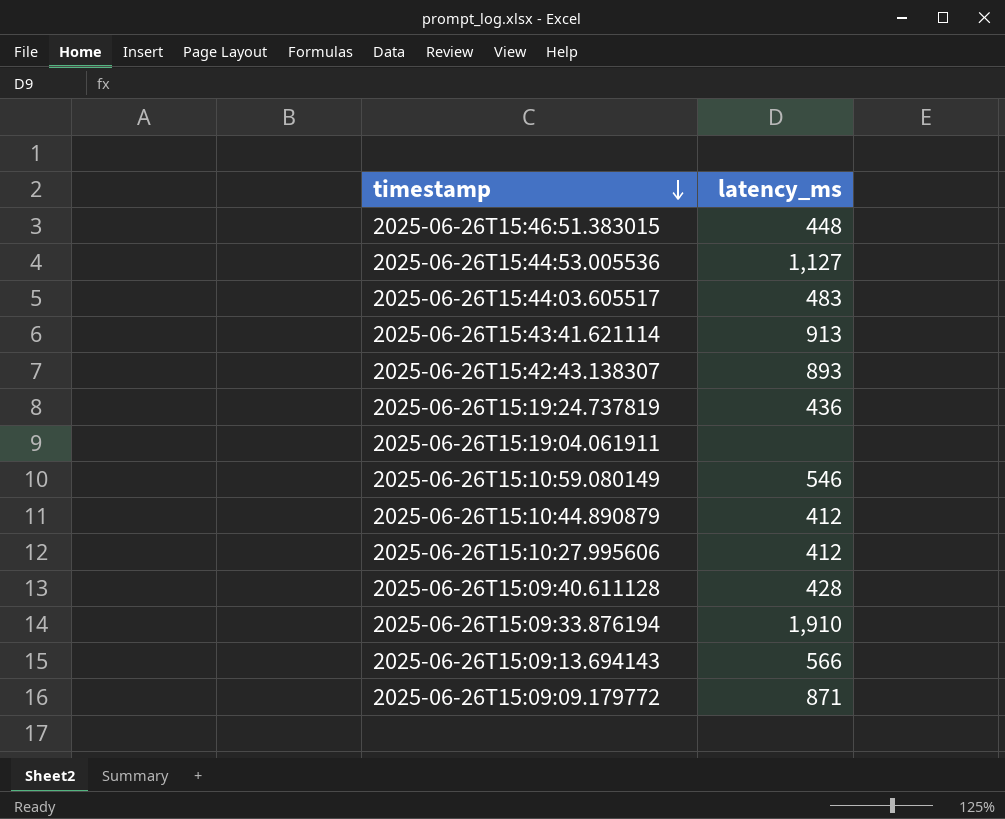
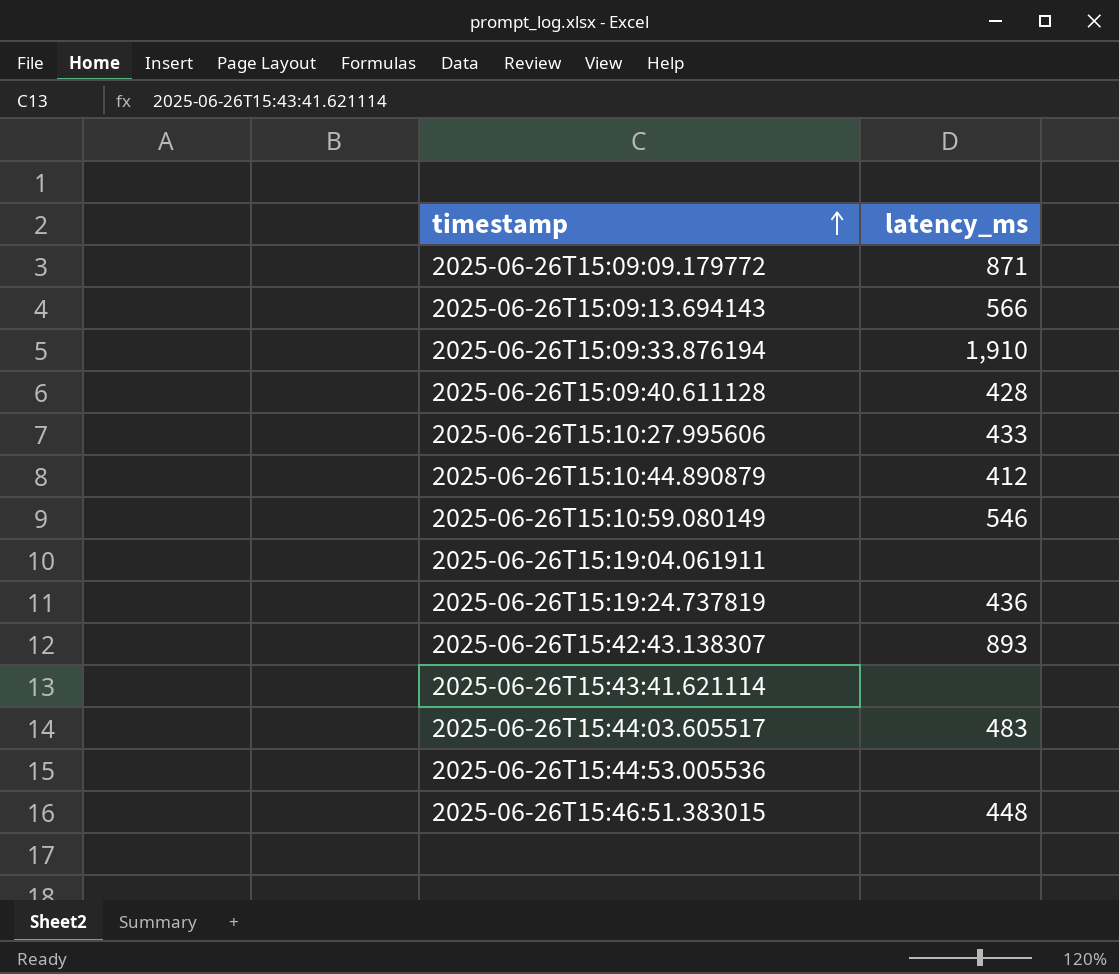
row order: timestamp descending -> timestamp ascending
2025-06-26T15:10:27.995606 | latency_ms: 412 -> 433
2025-06-26T15:43:41.621114 | latency_ms: 913 -> none
2025-06-26T15:44:53.005536 | latency_ms: 1,127 -> none

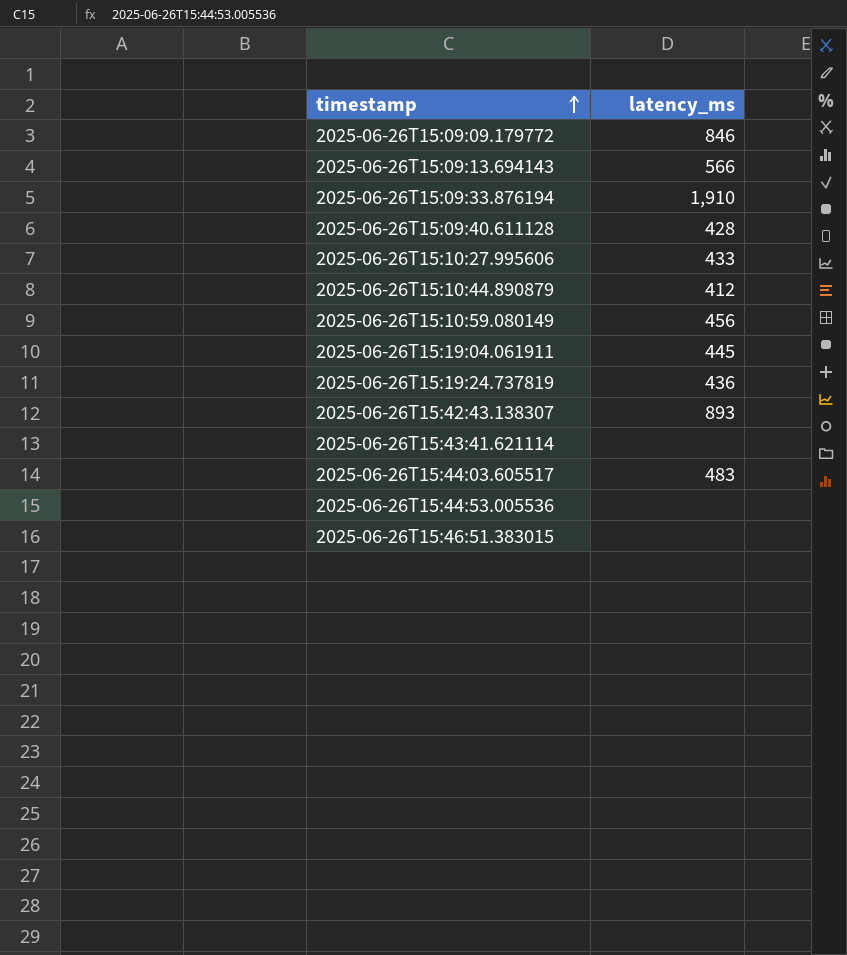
2025-06-26T15:09:09.179772 | latency_ms: 871 -> 846
2025-06-26T15:10:59.080149 | latency_ms: 546 -> 456
2025-06-26T15:19:04.061911 | latency_ms: none -> 445
2025-06-26T15:46:51.383015 | latency_ms: 448 -> none

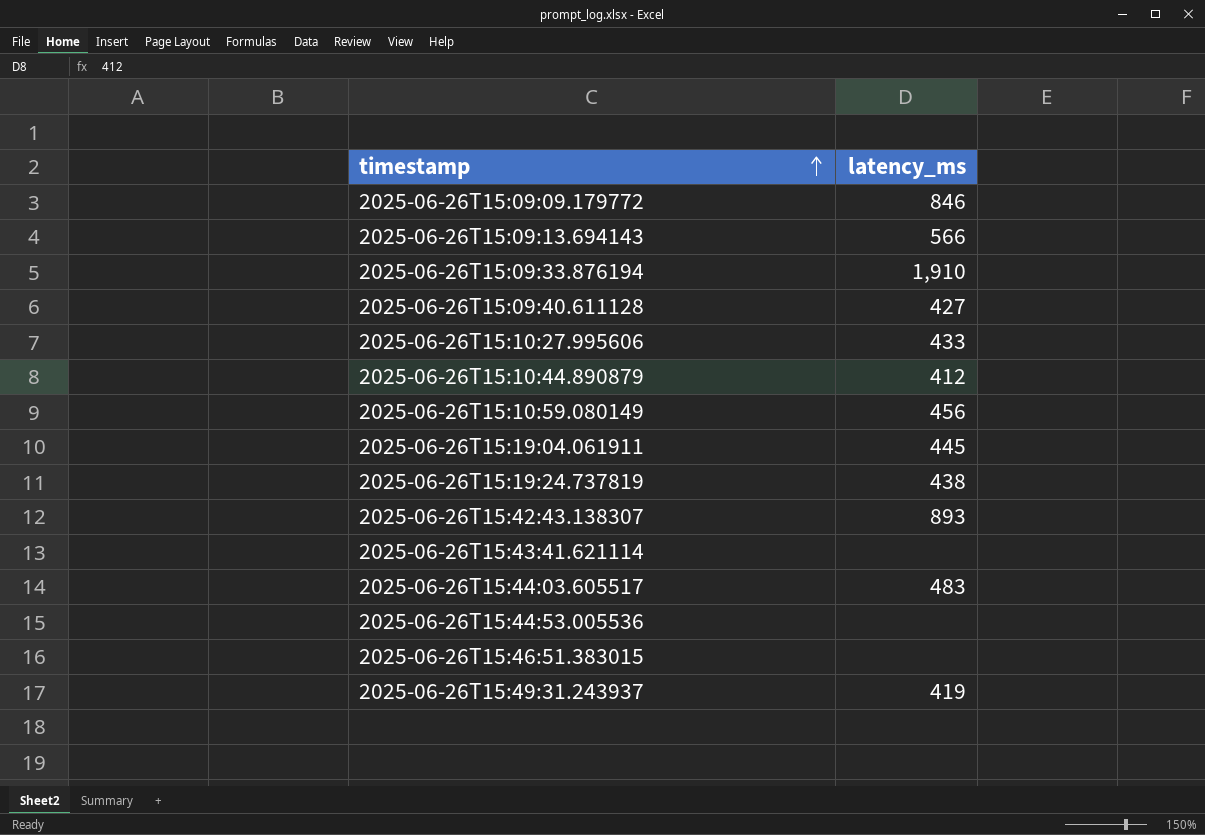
2025-06-26T15:09:40.611128 | latency_ms: 428 -> 427
2025-06-26T15:19:24.737819 | latency_ms: 436 -> 438
row 2025-06-26T15:49:31.243937: none -> 419

